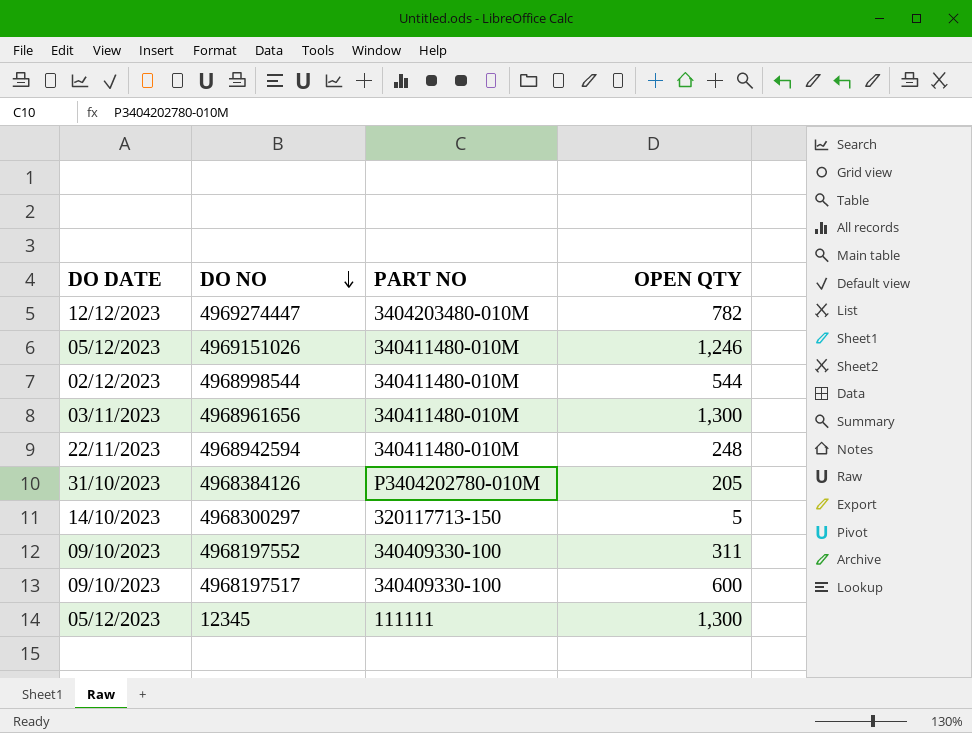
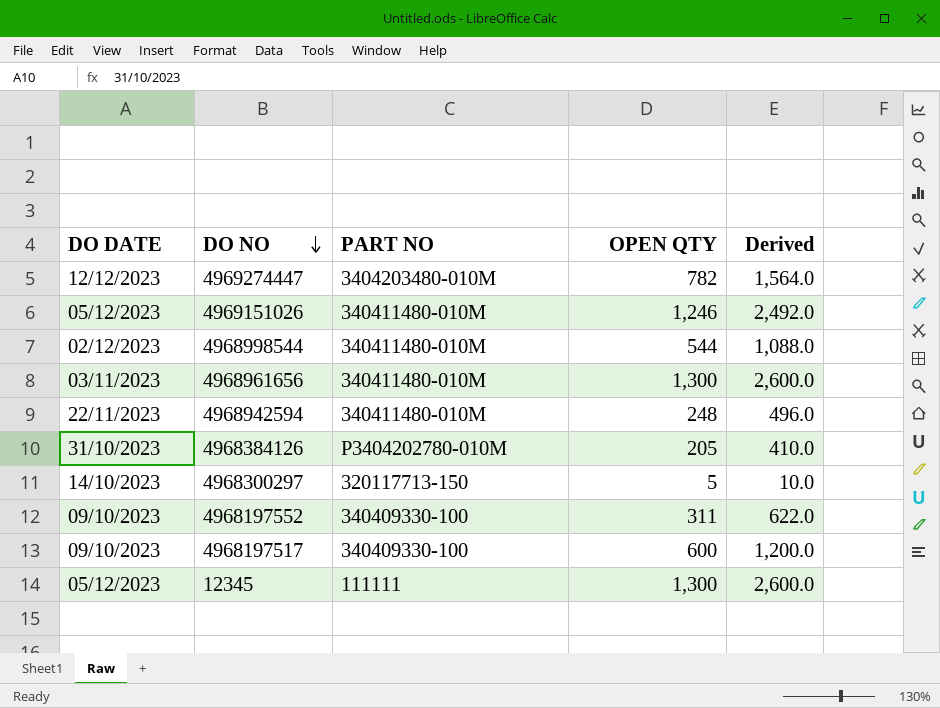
column Derived | formula: none -> [OPEN QTY] * 2

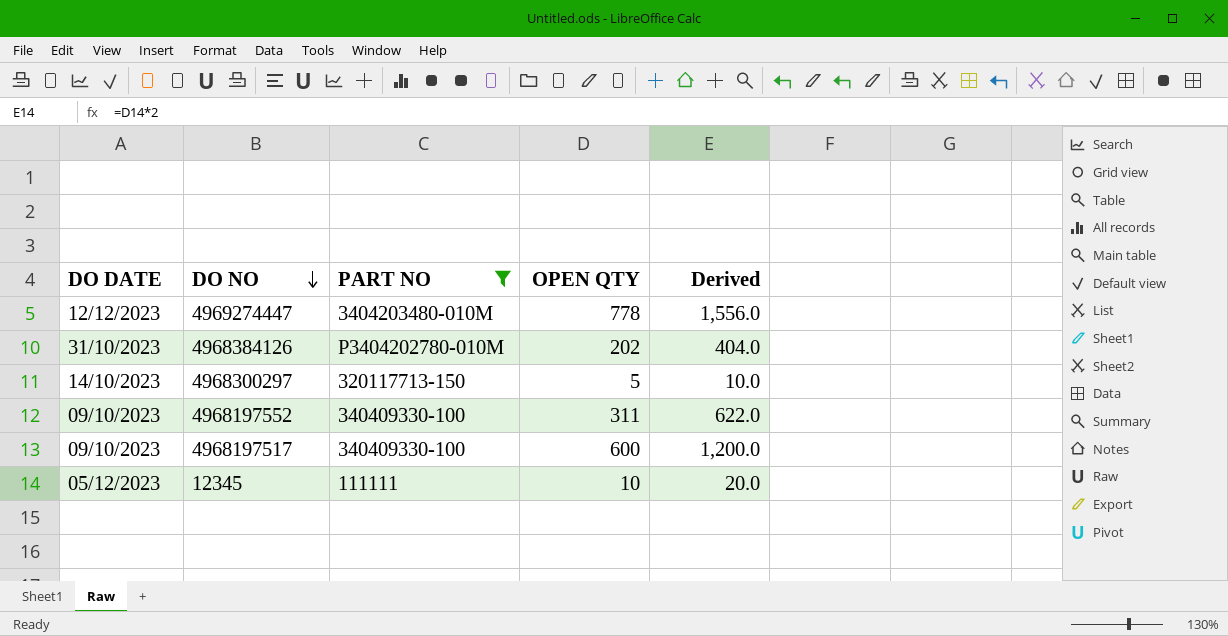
filter: none -> PART NO != 340411480-010M
4969274447 | OPEN QTY: 782 -> 778
4969274447 | Derived: 1,564.0 -> 1,556.0
4968384126 | OPEN QTY: 205 -> 202
4968384126 | Derived: 410.0 -> 404.0
12345 | OPEN QTY: 1,300 -> 10
12345 | Derived: 2,600.0 -> 20.0

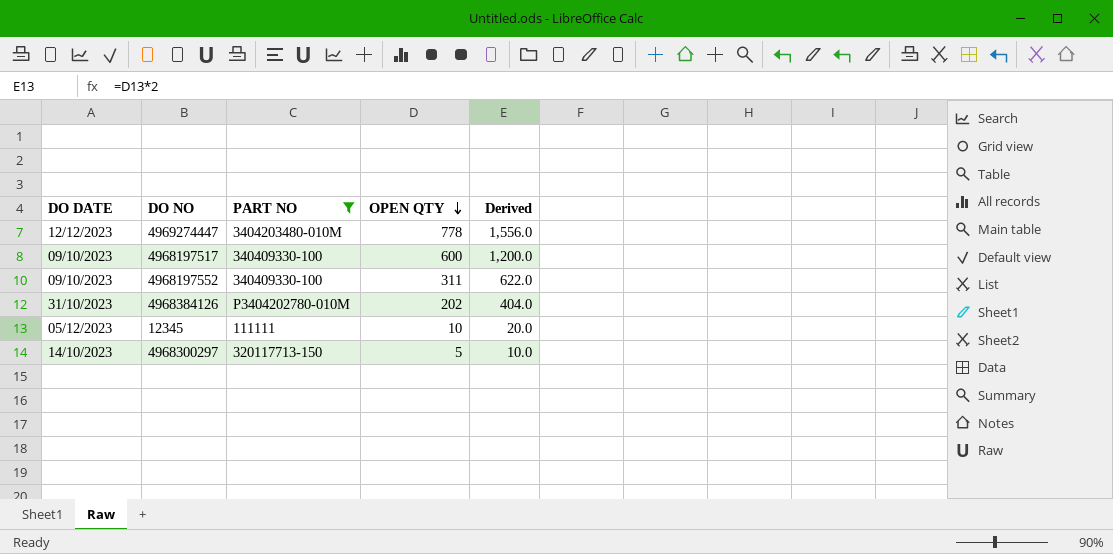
row order: DO NO descending -> OPEN QTY descending

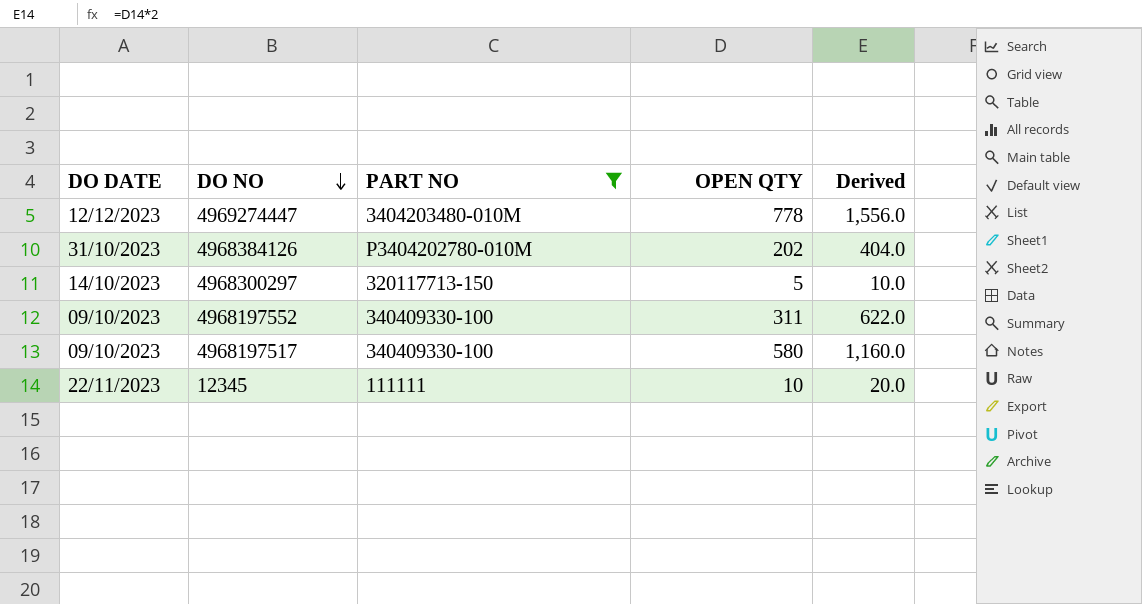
row order: OPEN QTY descending -> DO NO descending
4968197517 | OPEN QTY: 600 -> 580
4968197517 | Derived: 1,200.0 -> 1,160.0
12345 | DO DATE: 05/12/2023 -> 22/11/2023

